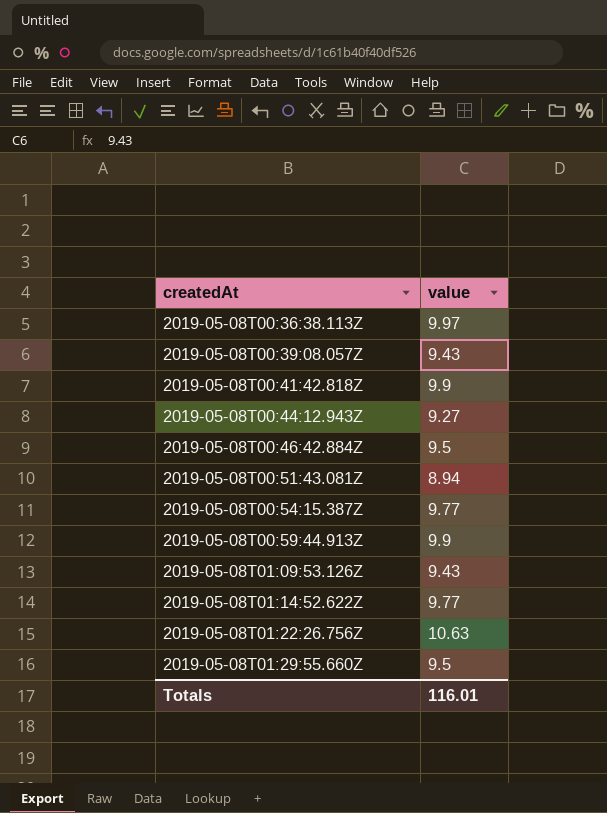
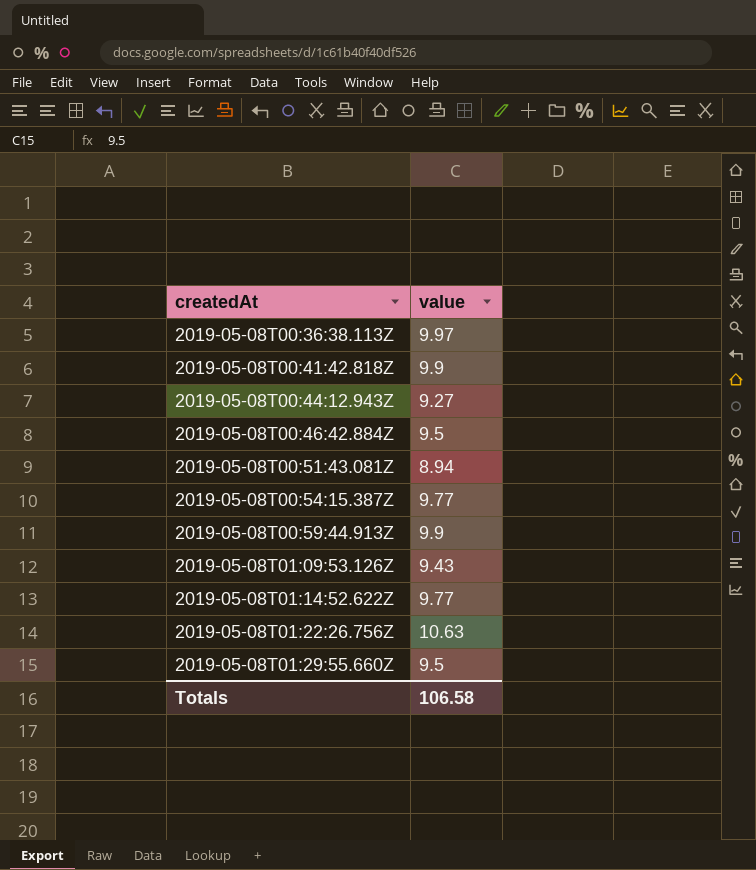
row 2019-05-08T00:39:08.057Z: 9.43 -> none
Totals | value: 116.01 -> 106.58

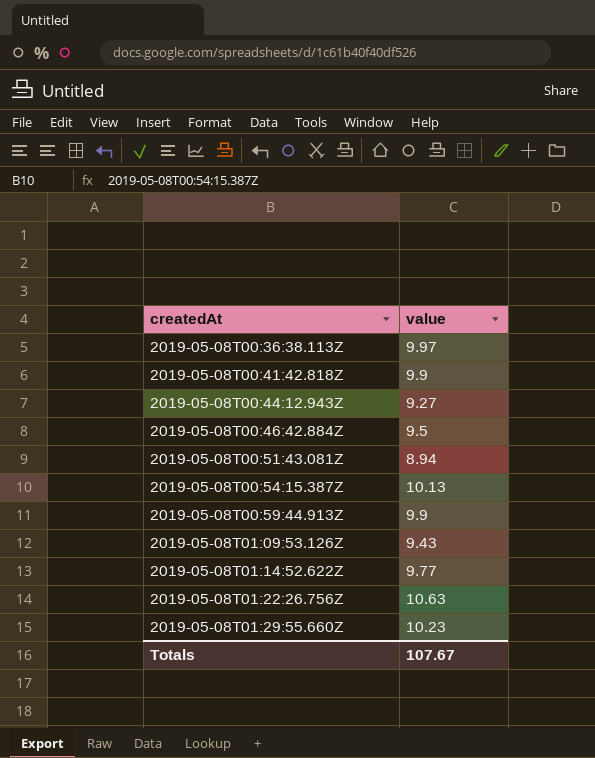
2019-05-08T00:54:15.387Z | value: 9.77 -> 10.13
2019-05-08T01:29:55.660Z | value: 9.5 -> 10.23
Totals | value: 106.58 -> 107.67

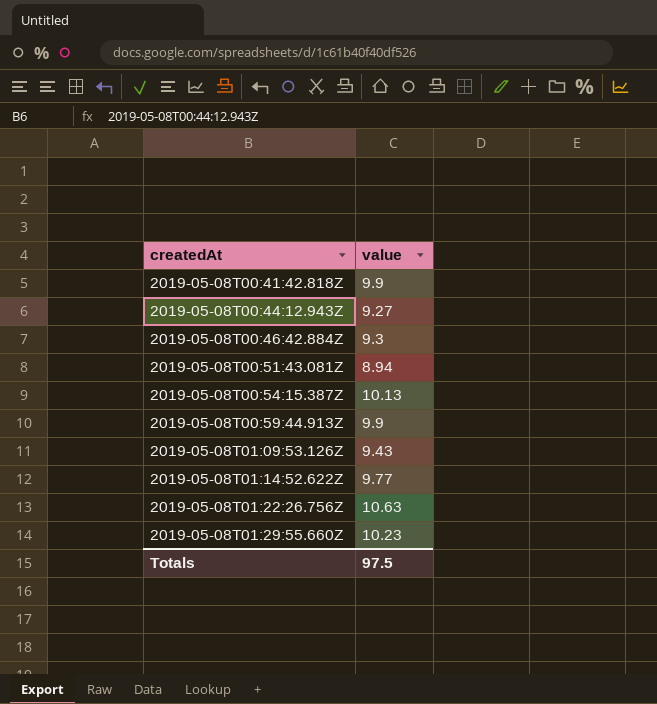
row 2019-05-08T00:36:38.113Z: 9.97 -> none
2019-05-08T00:46:42.884Z | value: 9.5 -> 9.3
Totals | value: 107.67 -> 97.5

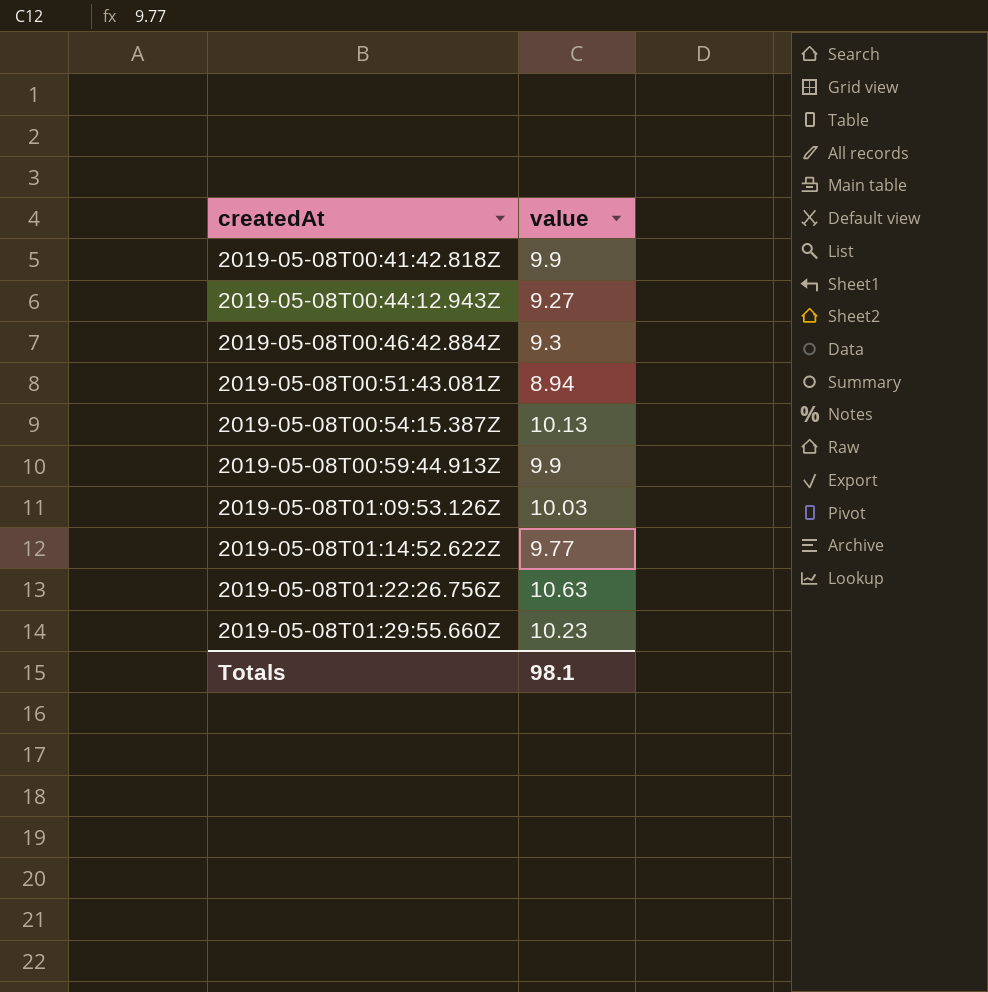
2019-05-08T01:09:53.126Z | value: 9.43 -> 10.03
Totals | value: 97.5 -> 98.1

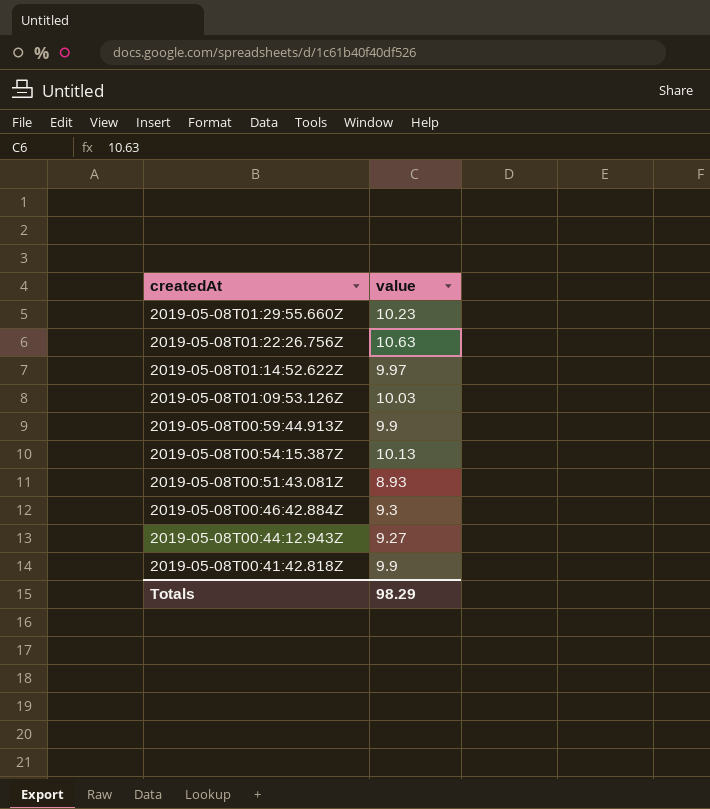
row order: createdAt ascending -> createdAt descending
2019-05-08T01:14:52.622Z | value: 9.77 -> 9.97
2019-05-08T00:51:43.081Z | value: 8.94 -> 8.93
Totals | value: 98.1 -> 98.29

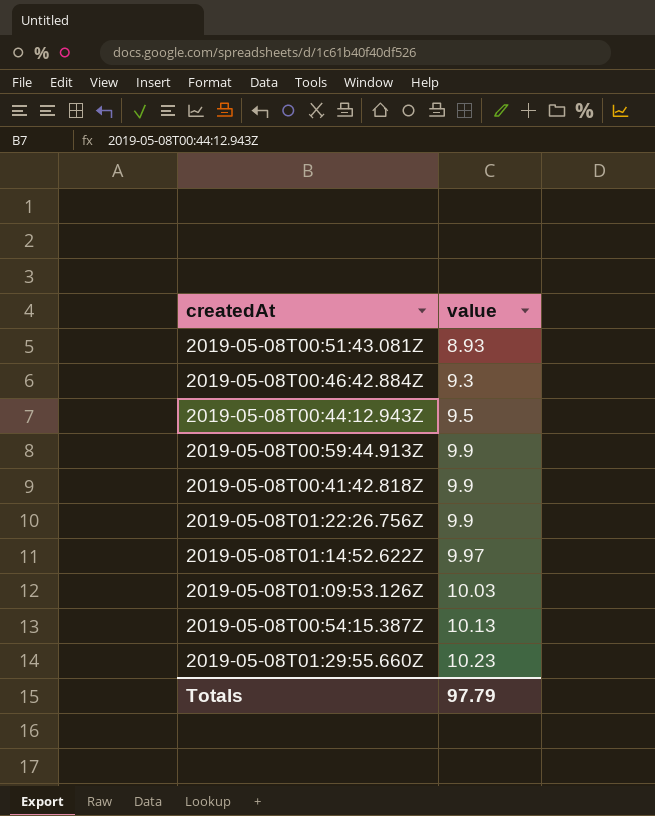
row order: createdAt descending -> value ascending
2019-05-08T00:44:12.943Z | value: 9.27 -> 9.5
2019-05-08T01:22:26.756Z | value: 10.63 -> 9.9
Totals | value: 98.29 -> 97.79

